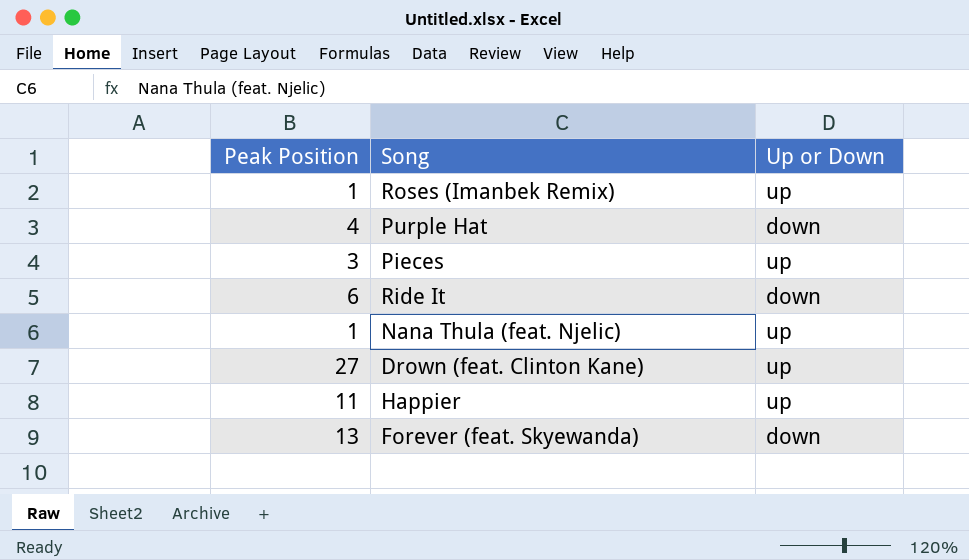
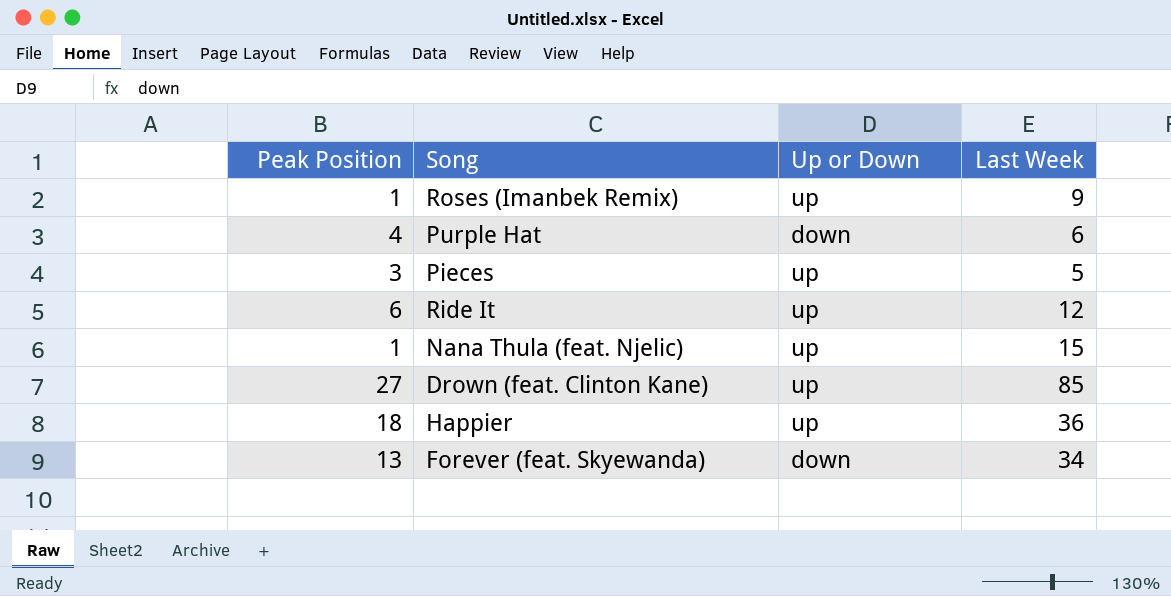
column Last Week | position: none -> 4
Ride It | Up or Down: down -> up
Happier | Peak Position: 11 -> 18

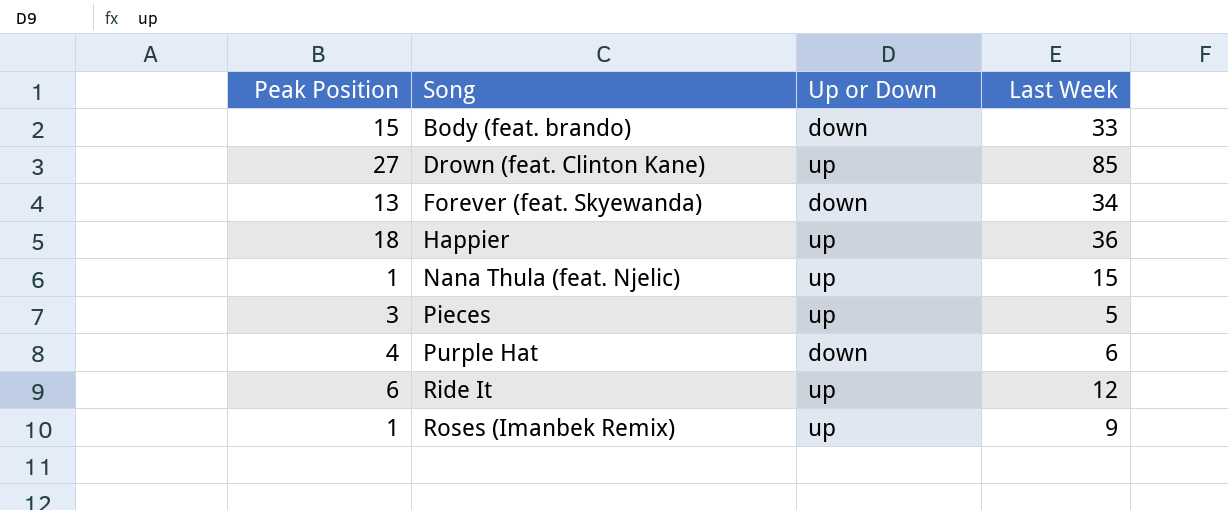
row order: none -> Song ascending
row Body (feat. brando): none -> 15 | down | 33

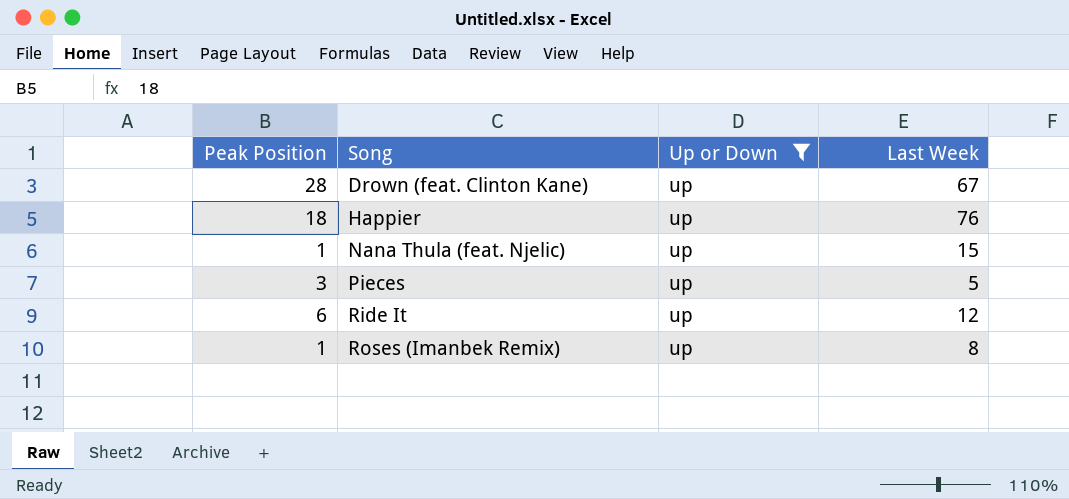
filter: none -> Up or Down = up
Drown (feat. Clinton Kane) | Peak Position: 27 -> 28
Drown (feat. Clinton Kane) | Last Week: 85 -> 67
Happier | Last Week: 36 -> 76
Roses (Imanbek Remix) | Last Week: 9 -> 8

